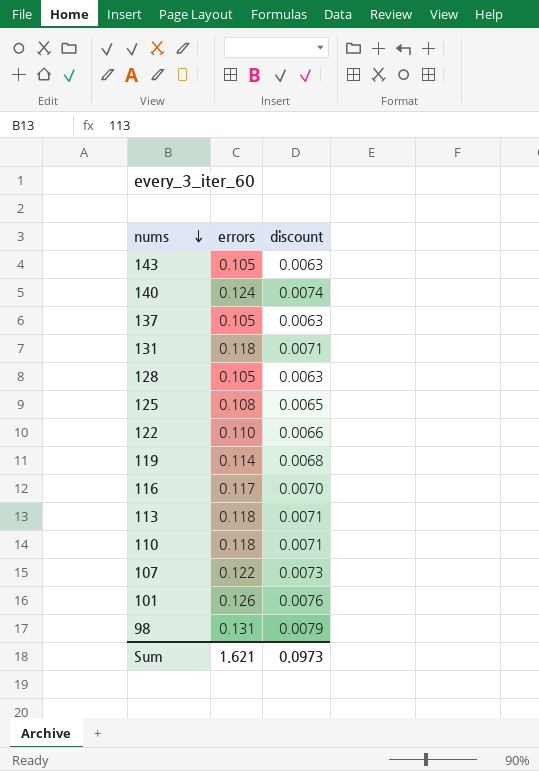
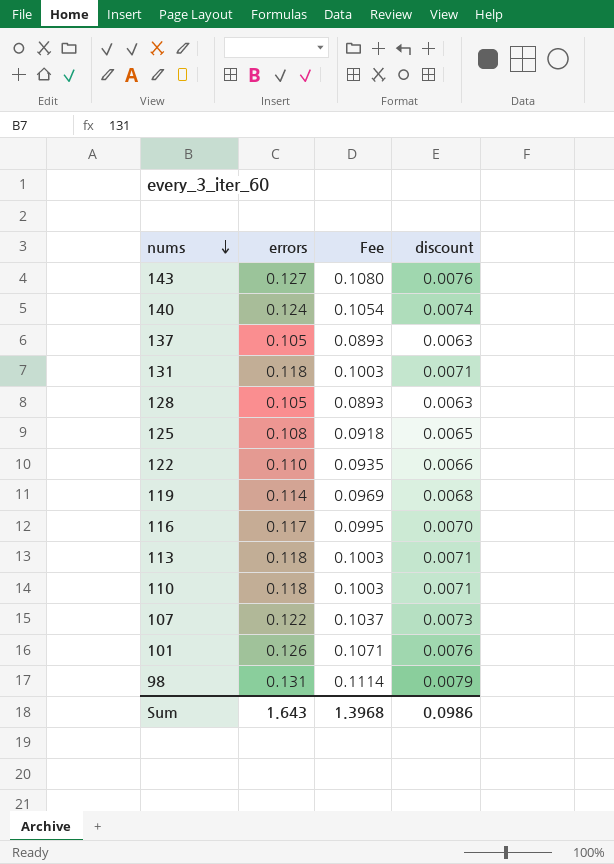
column Fee | formula: none -> [errors] * 0.85
143 | errors: 0.105 -> 0.127
143 | discount: 0.0063 -> 0.0076
Sum | errors: 1.621 -> 1.643
Sum | discount: 0.0973 -> 0.0986

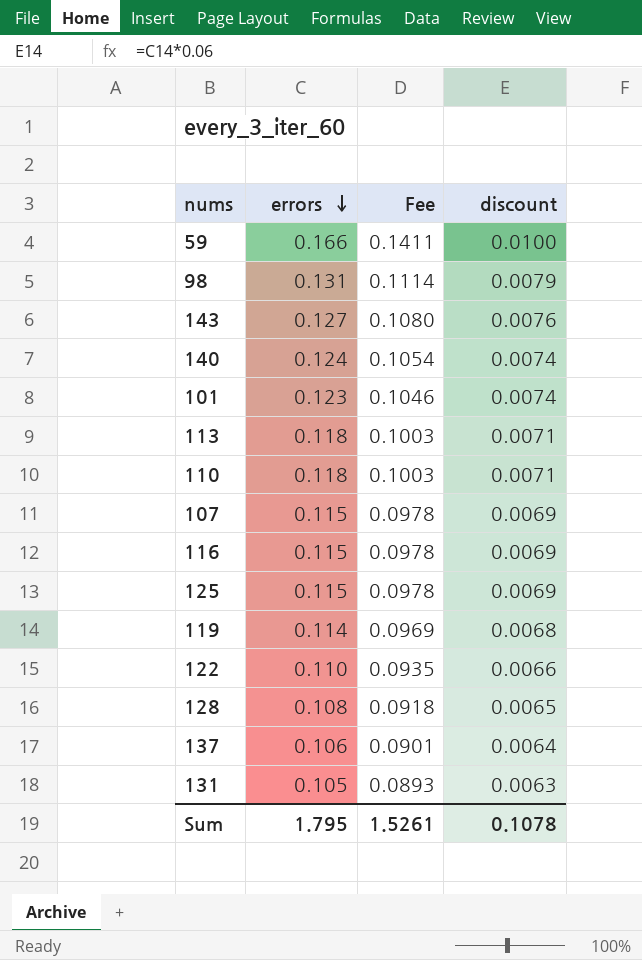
row order: nums descending -> errors descending
row 59: none -> 0.166 | 0.1411 | 0.0100
101 | errors: 0.126 -> 0.123
101 | Fee: 0.1071 -> 0.1046
101 | discount: 0.0076 -> 0.0074
107 | errors: 0.122 -> 0.115
107 | Fee: 0.1037 -> 0.0978
107 | discount: 0.0073 -> 0.0069
116 | errors: 0.117 -> 0.115
116 | Fee: 0.0995 -> 0.0978
116 | discount: 0.0070 -> 0.0069
125 | errors: 0.108 -> 0.115
125 | Fee: 0.0918 -> 0.0978
125 | discount: 0.0065 -> 0.0069
128 | errors: 0.105 -> 0.108
128 | Fee: 0.0893 -> 0.0918
128 | discount: 0.0063 -> 0.0065
137 | errors: 0.105 -> 0.106
137 | Fee: 0.0893 -> 0.0901
137 | discount: 0.0063 -> 0.0064
131 | errors: 0.118 -> 0.105
131 | Fee: 0.1003 -> 0.0893
131 | discount: 0.0071 -> 0.0063
Sum | errors: 1.643 -> 1.795
Sum | Fee: 1.3968 -> 1.5261
Sum | discount: 0.0986 -> 0.1078

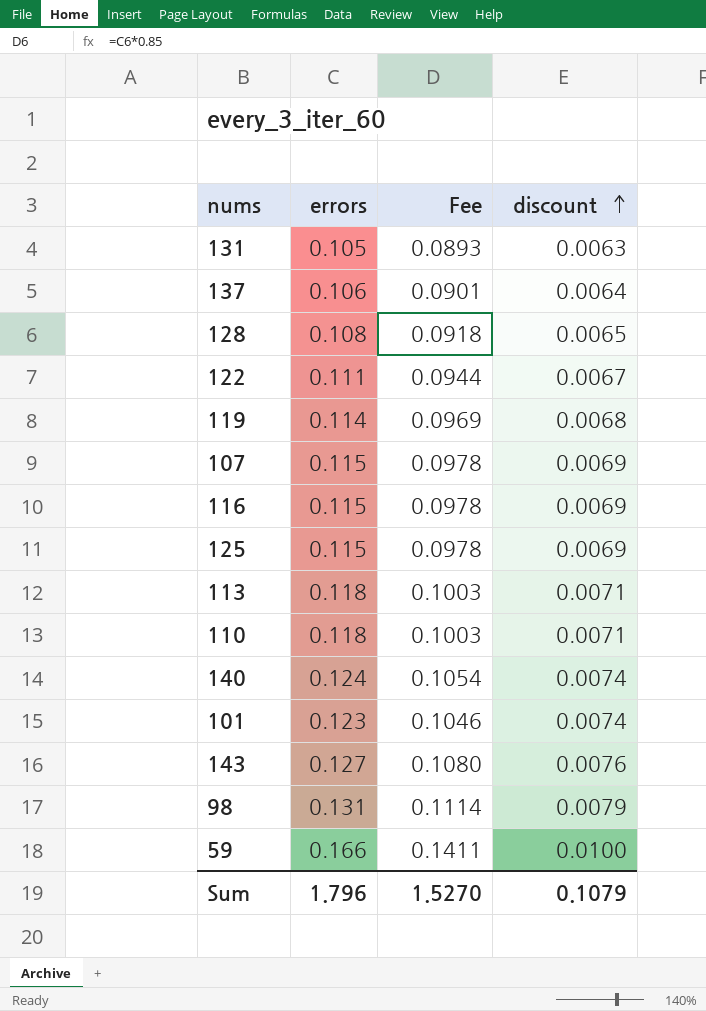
row order: errors descending -> discount ascending
122 | errors: 0.110 -> 0.111
122 | Fee: 0.0935 -> 0.0944
122 | discount: 0.0066 -> 0.0067
Sum | errors: 1.795 -> 1.796
Sum | Fee: 1.5261 -> 1.5270
Sum | discount: 0.1078 -> 0.1079

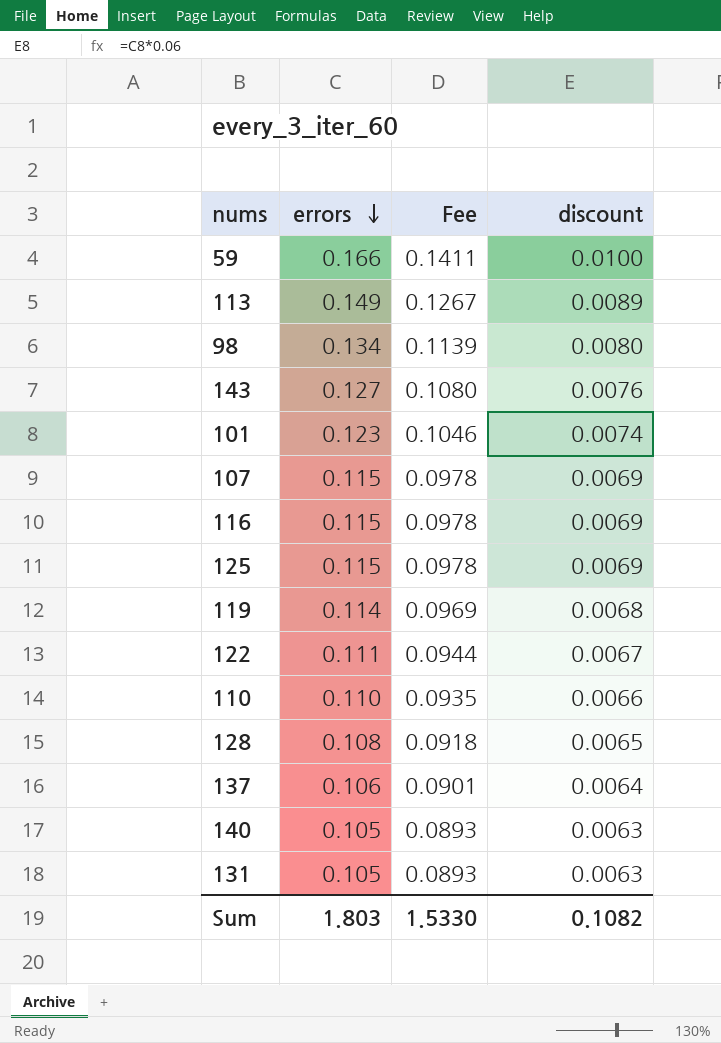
row order: discount ascending -> errors descending
113 | errors: 0.118 -> 0.149
113 | Fee: 0.1003 -> 0.1267
113 | discount: 0.0071 -> 0.0089
98 | errors: 0.131 -> 0.134
98 | Fee: 0.1114 -> 0.1139
98 | discount: 0.0079 -> 0.0080
110 | errors: 0.118 -> 0.110
110 | Fee: 0.1003 -> 0.0935
110 | discount: 0.0071 -> 0.0066
140 | errors: 0.124 -> 0.105
140 | Fee: 0.1054 -> 0.0893
140 | discount: 0.0074 -> 0.0063
Sum | errors: 1.796 -> 1.803
Sum | Fee: 1.5270 -> 1.5330
Sum | discount: 0.1079 -> 0.1082

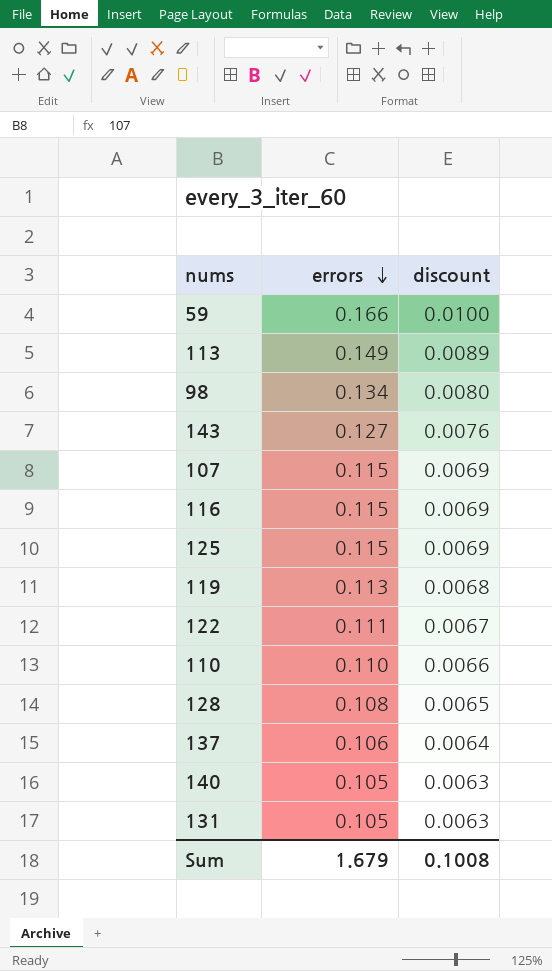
column Fee | formula: [errors] * 0.85 -> none
row 101: 0.123 | 0.1046 | 0.0074 -> none
119 | errors: 0.114 -> 0.113
Sum | errors: 1.803 -> 1.679
Sum | discount: 0.1082 -> 0.1008

